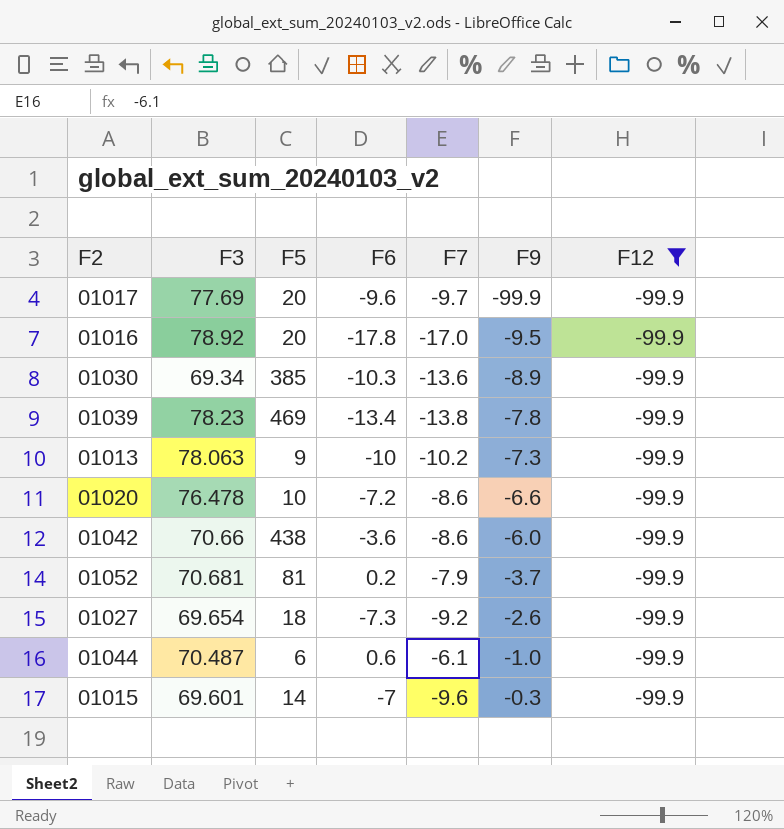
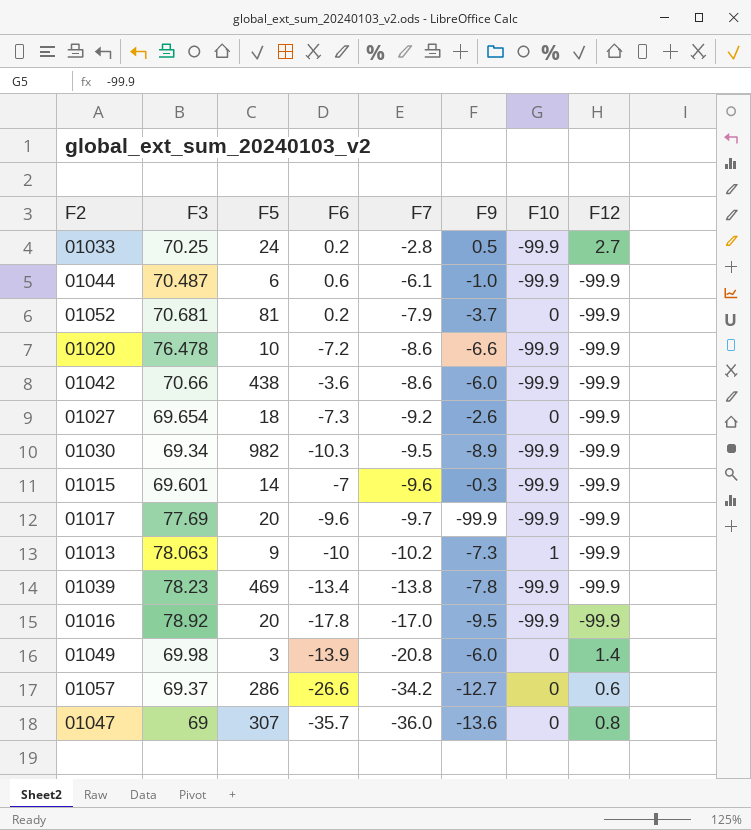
filter: F12 = -99.9 -> none
row order: F9 ascending -> F7 descending
column F10 | position: none -> 7
01030 | F5: 385 -> 982
01030 | F7: -13.6 -> -9.5

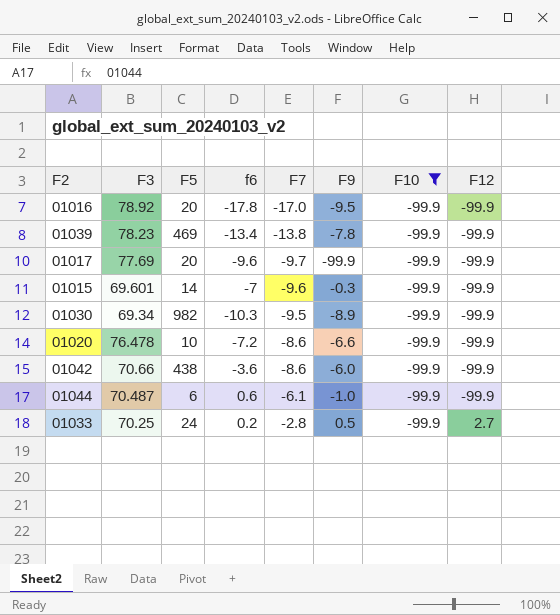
filter: none -> F10 = -99.9
row order: F7 descending -> F7 ascending
column name: F6 -> f6

